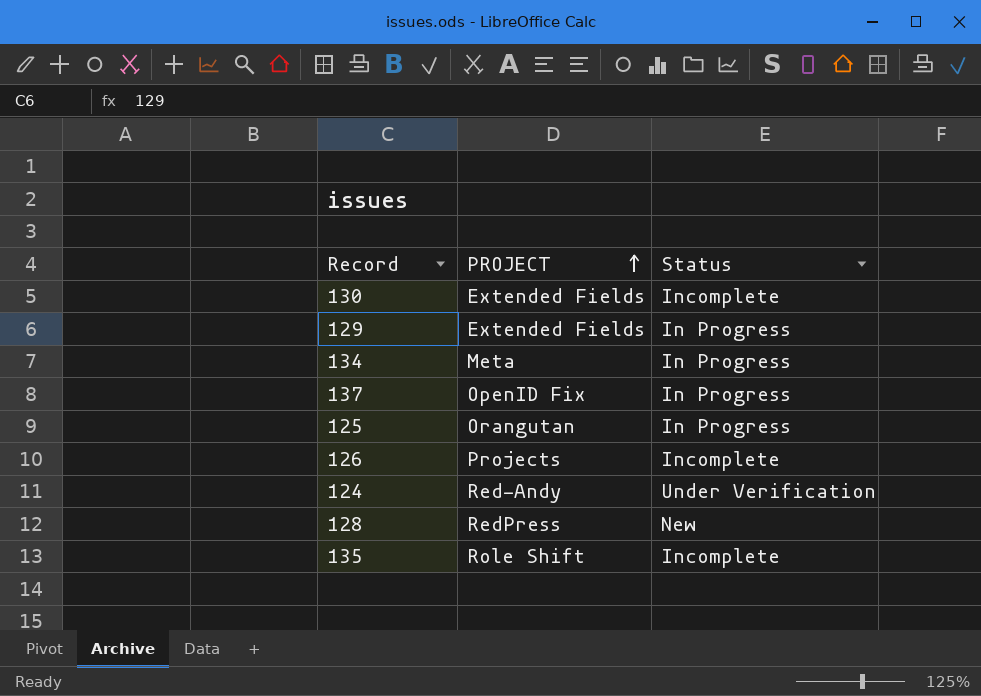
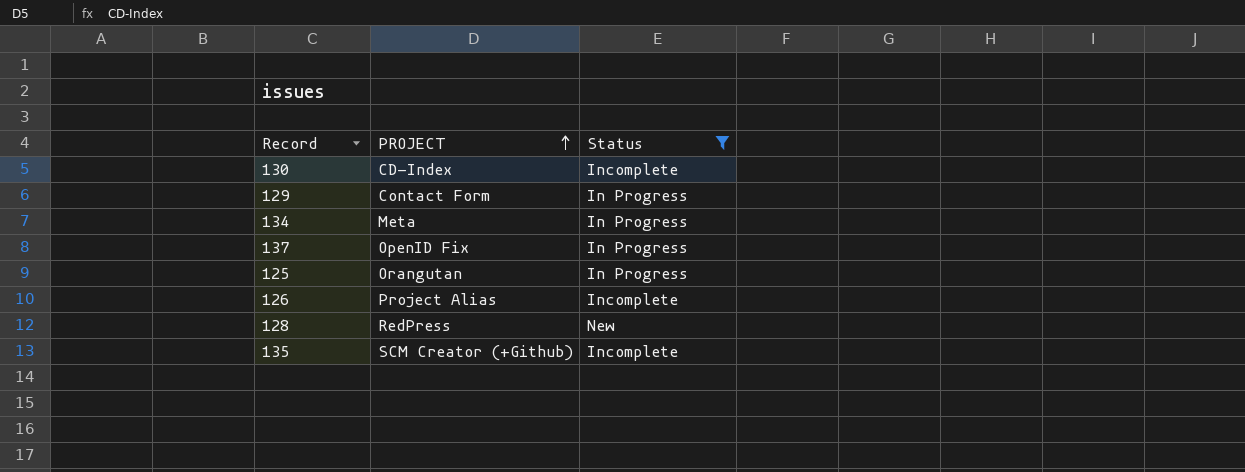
filter: none -> Status != Under Verification
130 | PROJECT: Extended Fields -> CD-Index
129 | PROJECT: Extended Fields -> Contact Form
126 | PROJECT: Projects -> Project Alias
135 | PROJECT: Role Shift -> SCM Creator (+Github)

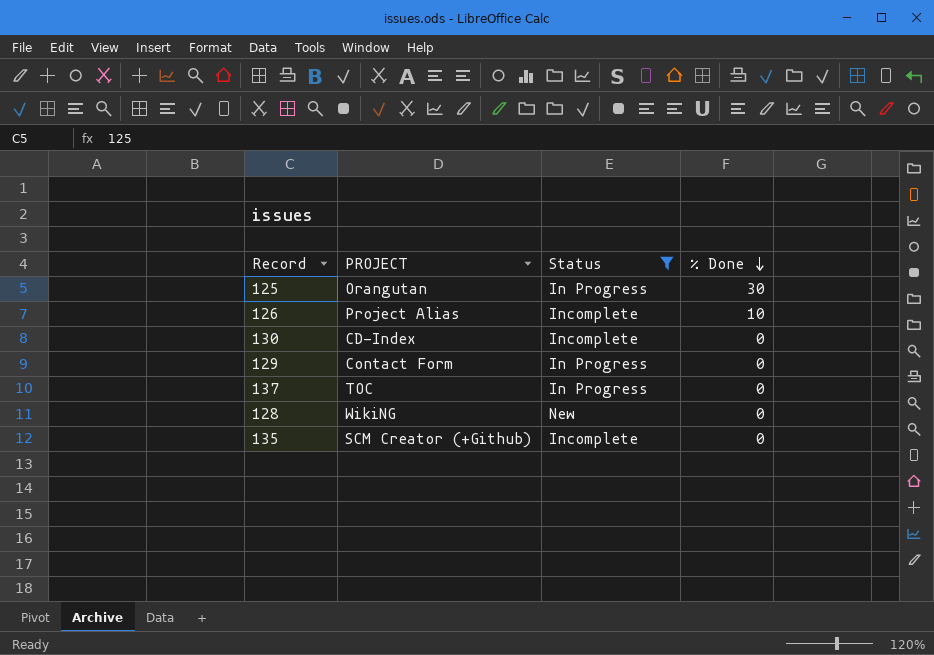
row order: PROJECT ascending -> % Done descending
column % Done | position: none -> 4
row 134: Meta | In Progress -> none
137 | PROJECT: OpenID Fix -> TOC
128 | PROJECT: RedPress -> WikiNG

